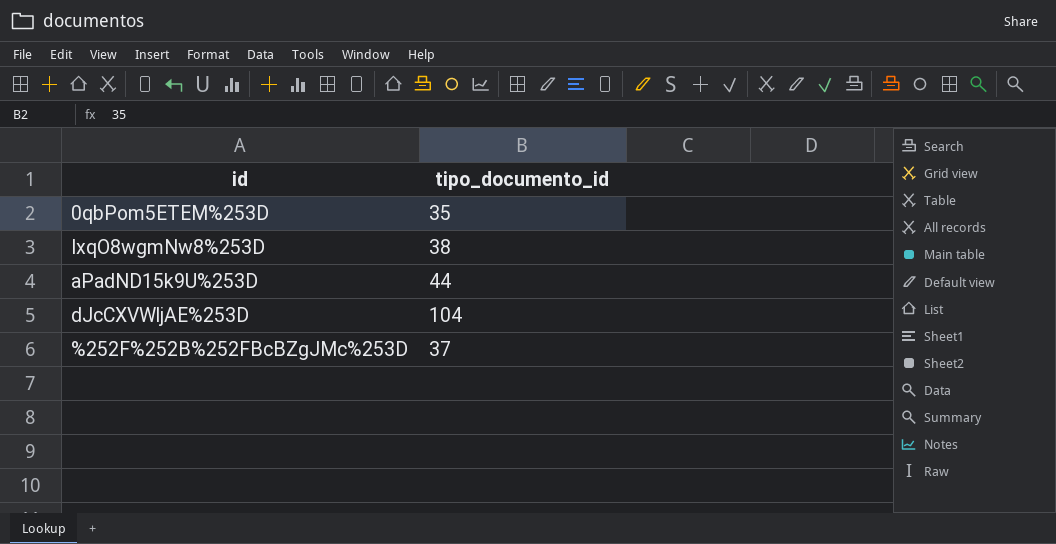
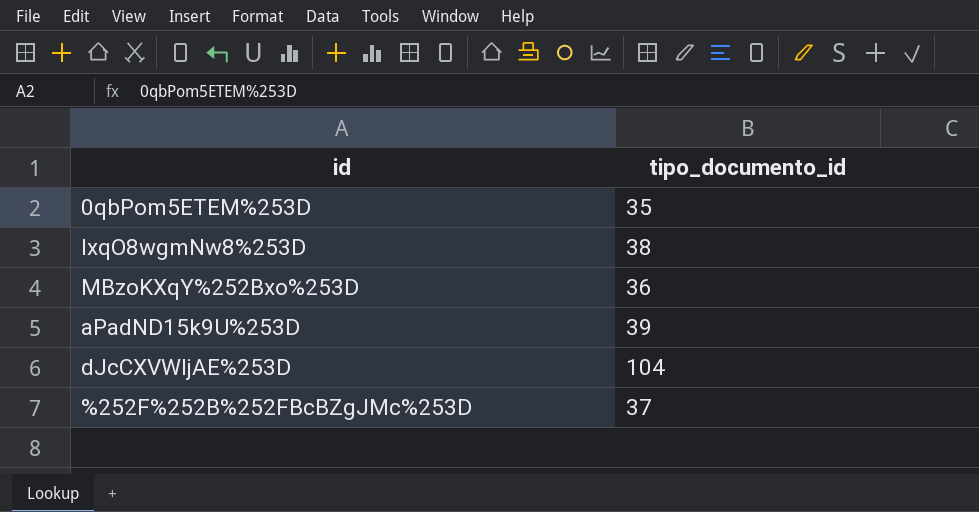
row MBzoKXqY%252Bxo%253D: none -> 36
aPadND15k9U%253D | tipo_documento_id: 44 -> 39

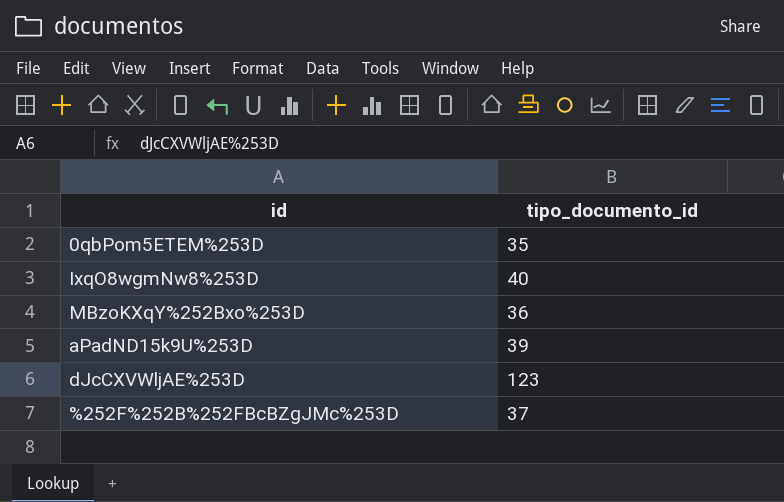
IxqO8wgmNw8%253D | tipo_documento_id: 38 -> 40
dJcCXVWljAE%253D | tipo_documento_id: 104 -> 123

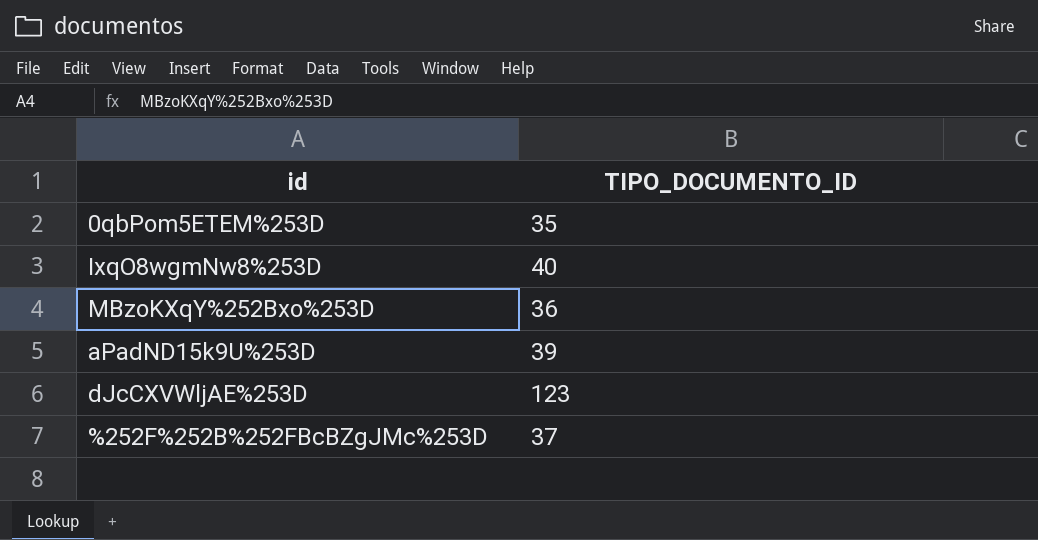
column name: tipo_documento_id -> TIPO_DOCUMENTO_ID

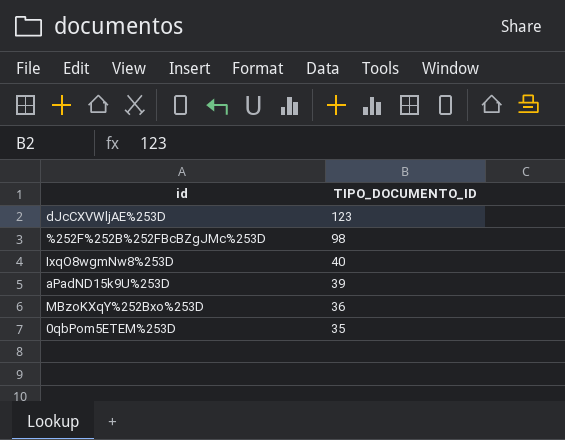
row order: none -> TIPO_DOCUMENTO_ID descending
%252F%252B%252FBcBZgJMc%253D | TIPO_DOCUMENTO_ID: 37 -> 98

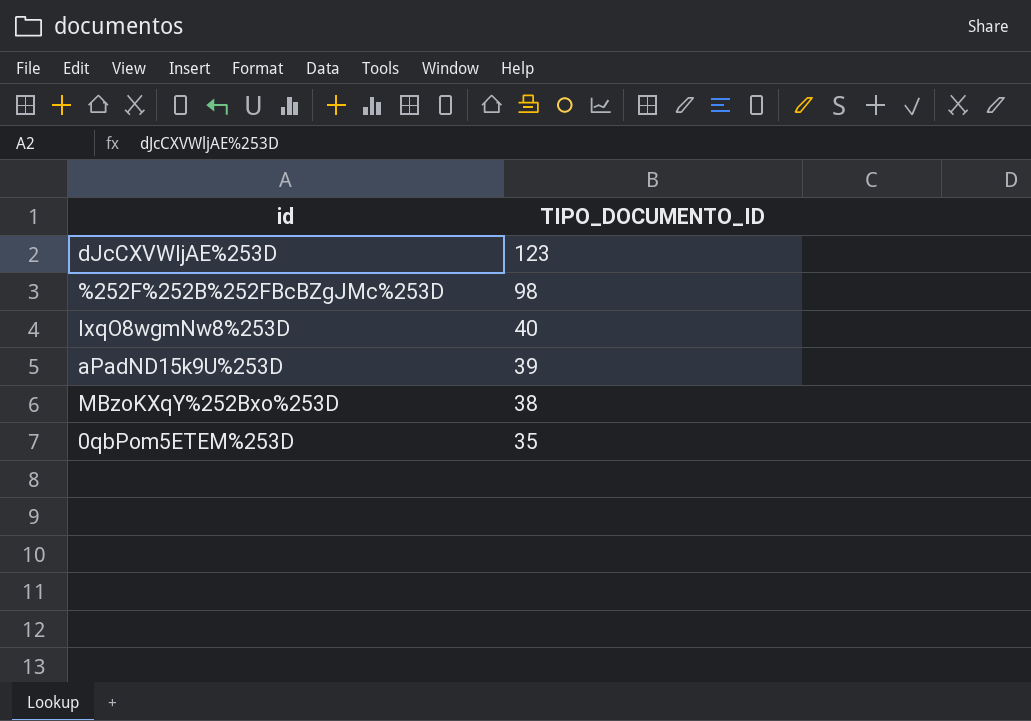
MBzoKXqY%252Bxo%253D | TIPO_DOCUMENTO_ID: 36 -> 38

